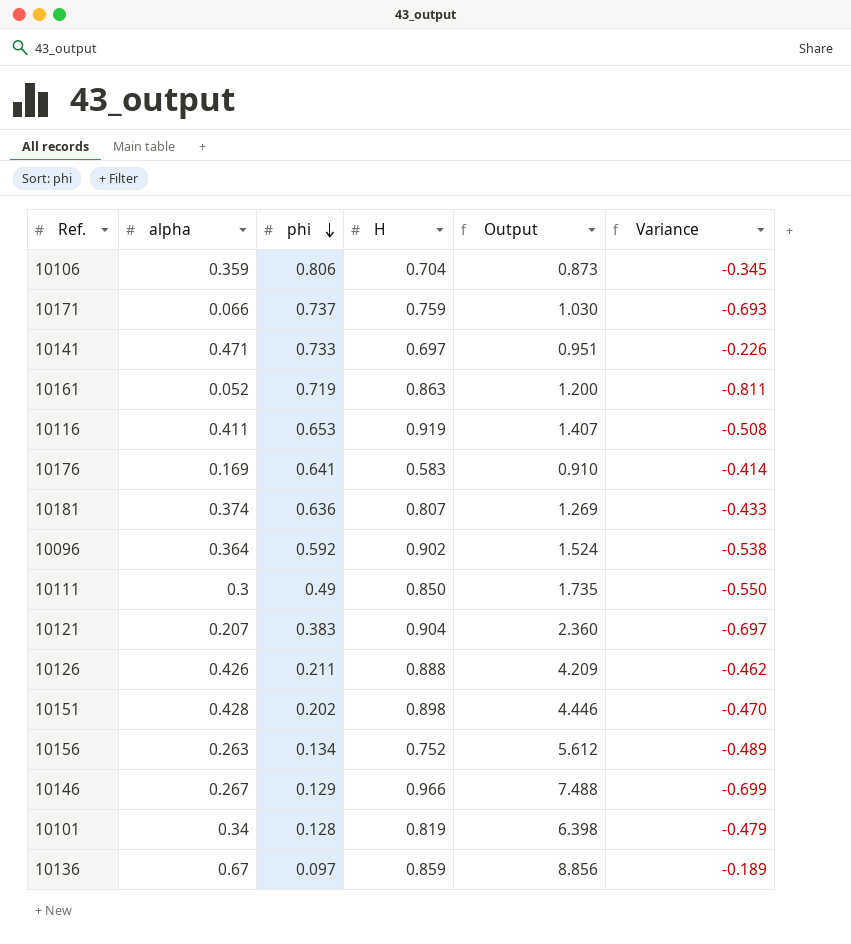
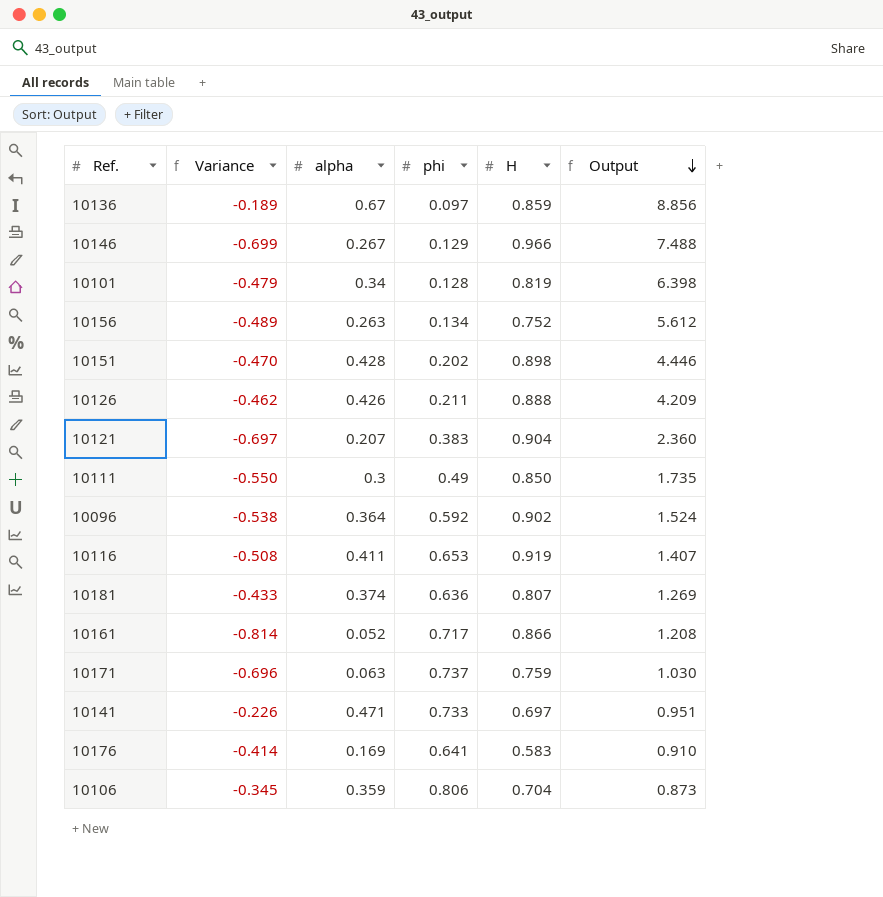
row order: phi descending -> Output descending
column Variance | position: 6 -> 2
10161 | Variance: -0.811 -> -0.814
10161 | phi: 0.719 -> 0.717
10161 | H: 0.863 -> 0.866
10161 | Output: 1.200 -> 1.208
10171 | Variance: -0.693 -> -0.696
10171 | alpha: 0.066 -> 0.063

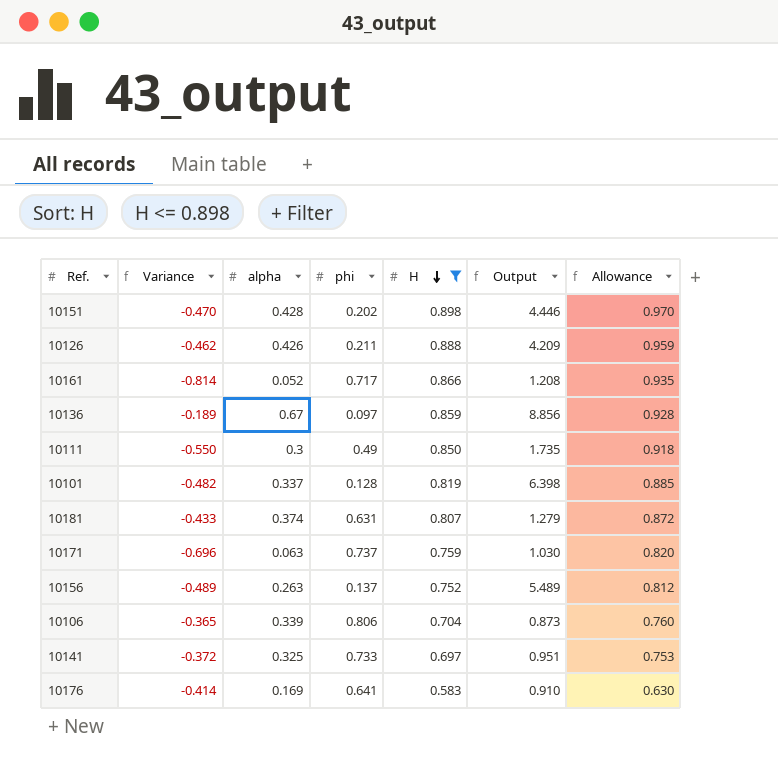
filter: none -> H <= 0.898
row order: Output descending -> H descending
column Allowance | formula: none -> [H] * 1.08
10101 | Variance: -0.479 -> -0.482
10101 | alpha: 0.34 -> 0.337
10181 | phi: 0.636 -> 0.631
10181 | Output: 1.269 -> 1.279
10156 | phi: 0.134 -> 0.137
10156 | Output: 5.612 -> 5.489
10106 | Variance: -0.345 -> -0.365
10106 | alpha: 0.359 -> 0.339
10141 | Variance: -0.226 -> -0.372
10141 | alpha: 0.471 -> 0.325

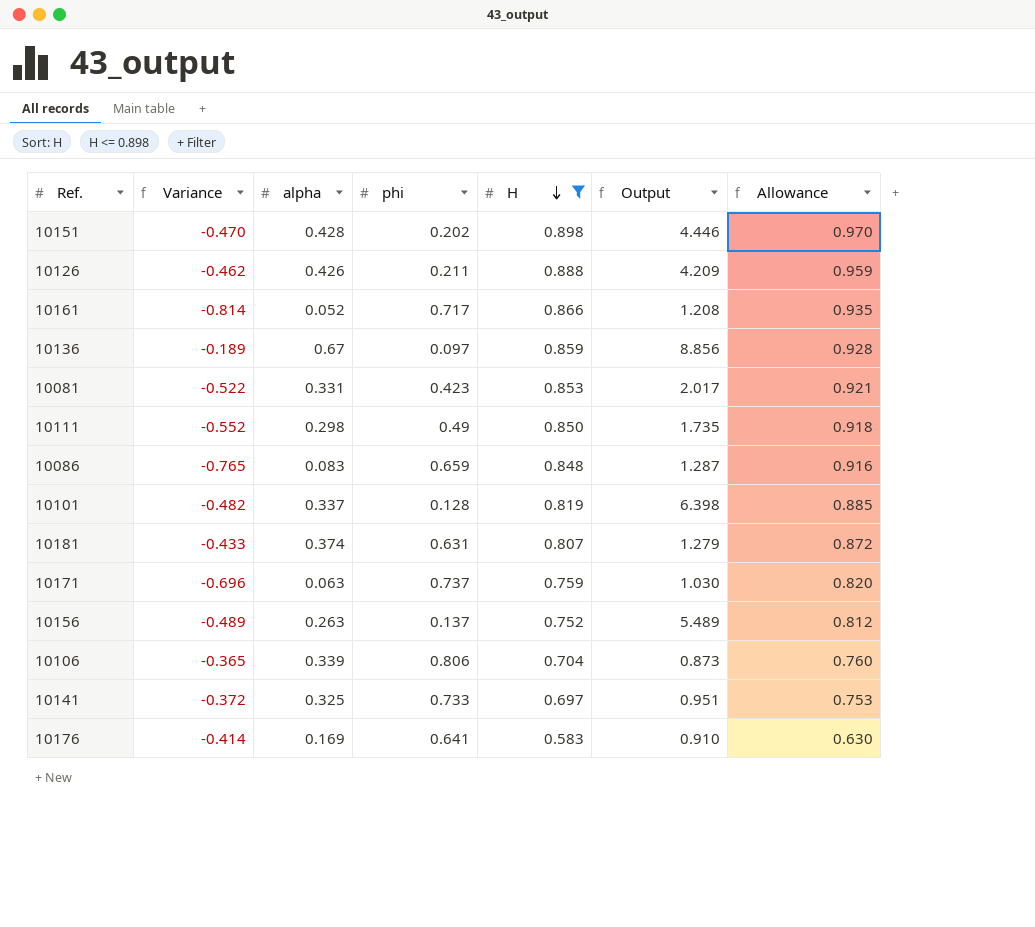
row 10081: none -> -0.522 | 0.331 | 0.423 | 0.853 | 2.017 | 0.921
10111 | Variance: -0.550 -> -0.552
10111 | alpha: 0.3 -> 0.298
row 10086: none -> -0.765 | 0.083 | 0.659 | 0.848 | 1.287 | 0.916

